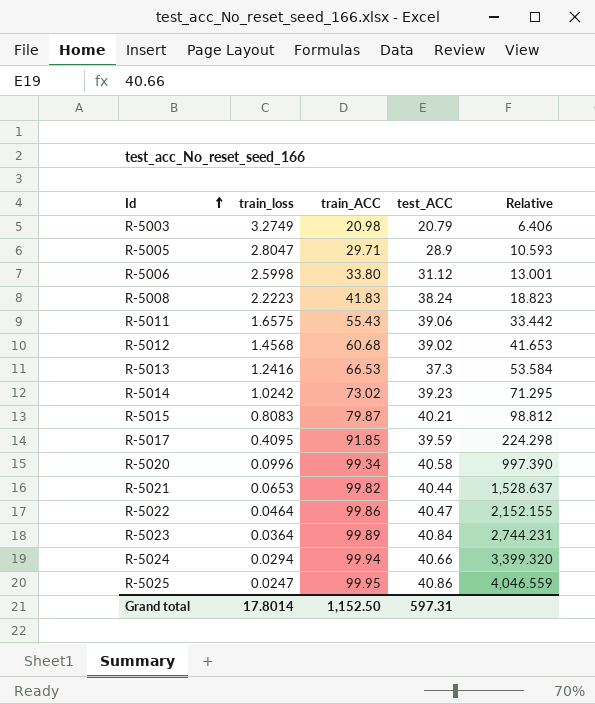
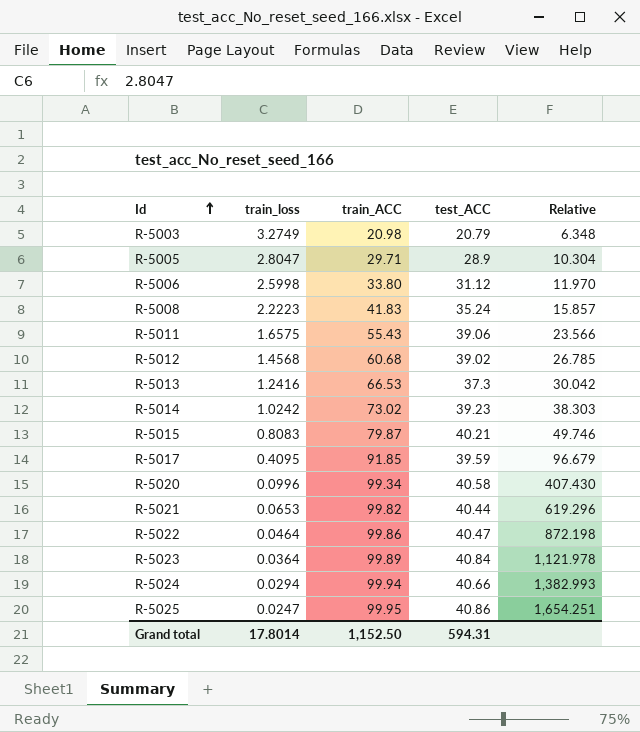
column Relative | formula: [train_ACC] / [train_loss] -> [test_ACC] / [train_loss]
R-5008 | test_ACC: 38.24 -> 35.24
Grand total | test_ACC: 597.31 -> 594.31

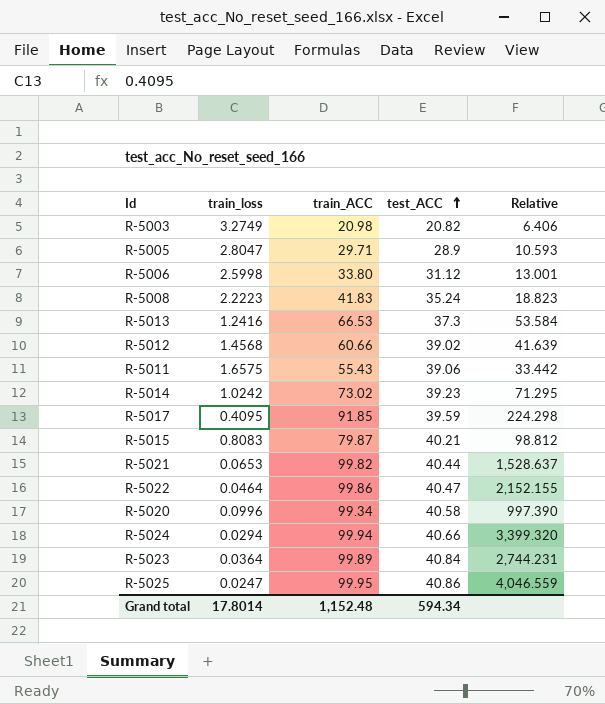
row order: Id ascending -> test_ACC ascending
column Relative | formula: [test_ACC] / [train_loss] -> [train_ACC] / [train_loss]
R-5003 | test_ACC: 20.79 -> 20.82
R-5012 | train_ACC: 60.68 -> 60.66
Grand total | train_ACC: 1,152.50 -> 1,152.48
Grand total | test_ACC: 594.31 -> 594.34

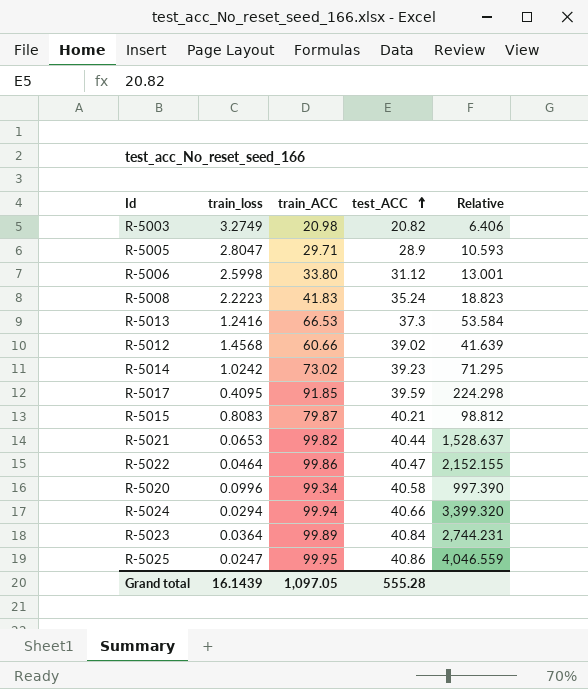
row R-5011: 1.6575 | 55.43 | 39.06 | 33.442 -> none
Grand total | train_loss: 17.8014 -> 16.1439
Grand total | train_ACC: 1,152.48 -> 1,097.05
Grand total | test_ACC: 594.34 -> 555.28

